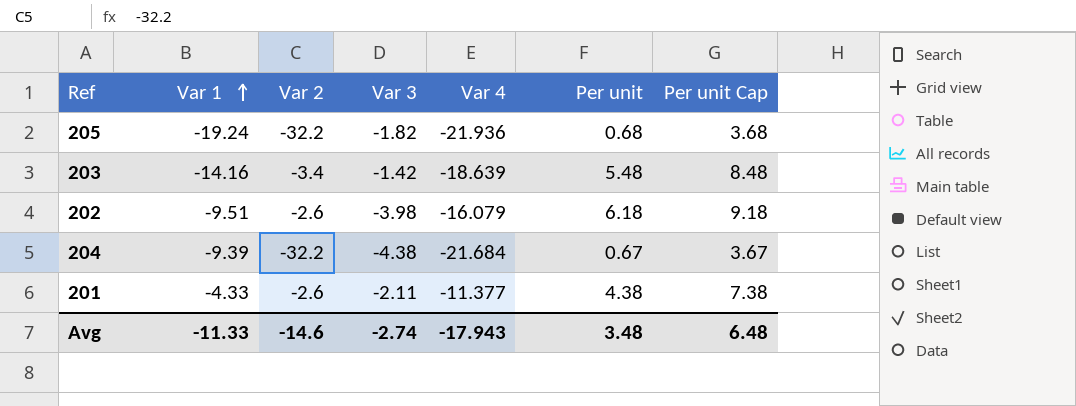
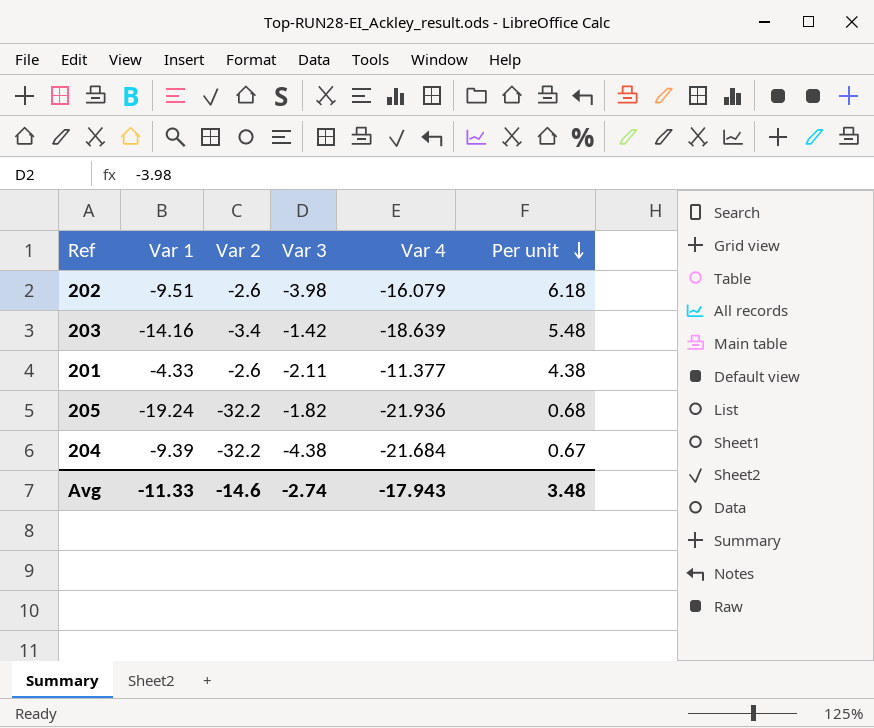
row order: Var 1 ascending -> Per unit descending
column Per unit Cap | formula: [Per unit] + 3 -> none

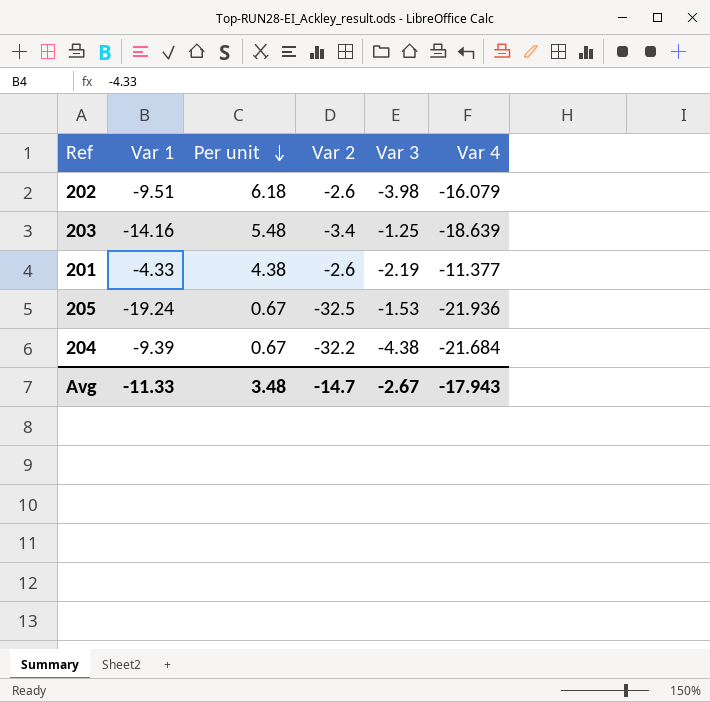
column Per unit | position: 6 -> 3
203 | Var 3: -1.42 -> -1.25
201 | Var 3: -2.11 -> -2.19
205 | Per unit: 0.68 -> 0.67
205 | Var 2: -32.2 -> -32.5
205 | Var 3: -1.82 -> -1.53
Avg | Var 2: -14.6 -> -14.7
Avg | Var 3: -2.74 -> -2.67

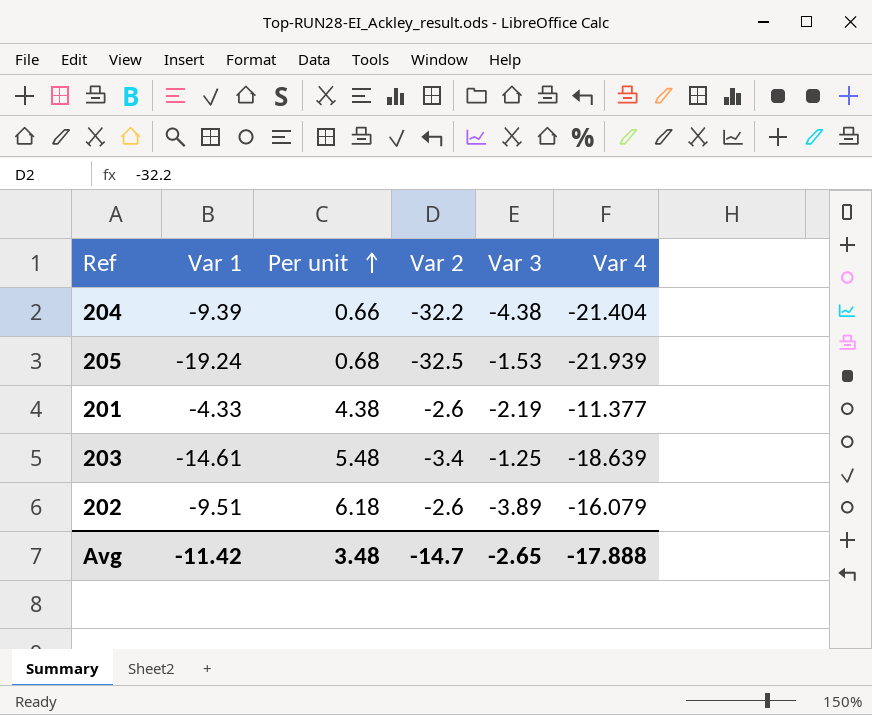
row order: Per unit descending -> Per unit ascending
204 | Per unit: 0.67 -> 0.66
204 | Var 4: -21.684 -> -21.404
205 | Per unit: 0.67 -> 0.68
205 | Var 4: -21.936 -> -21.939
203 | Var 1: -14.16 -> -14.61
202 | Var 3: -3.98 -> -3.89
Avg | Var 1: -11.33 -> -11.42
Avg | Var 3: -2.67 -> -2.65
Avg | Var 4: -17.943 -> -17.888

